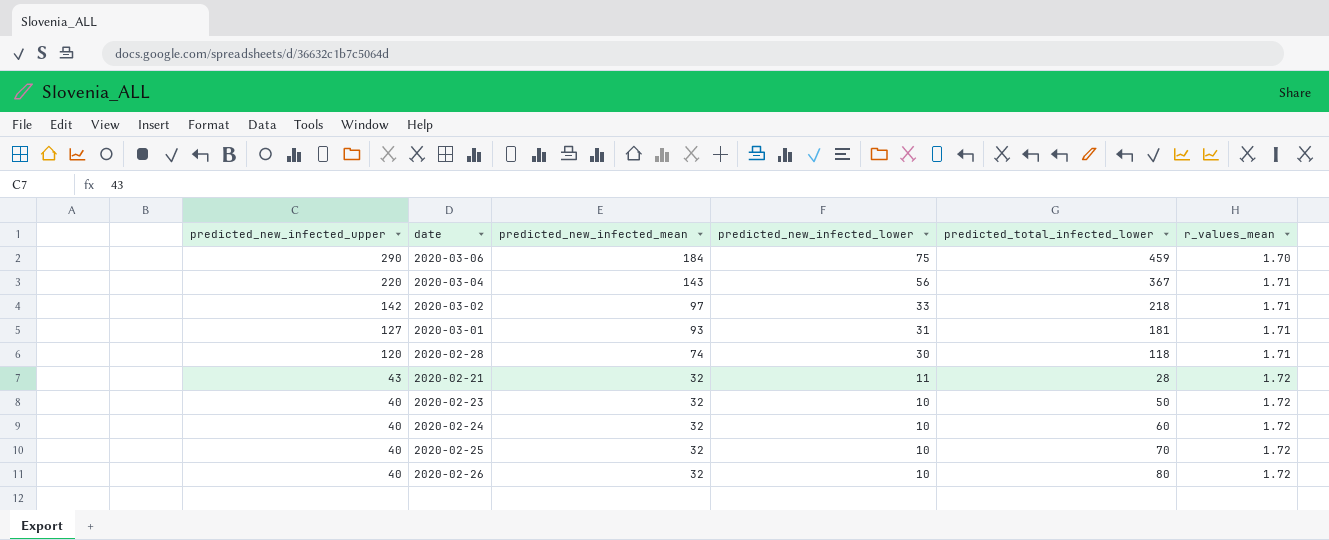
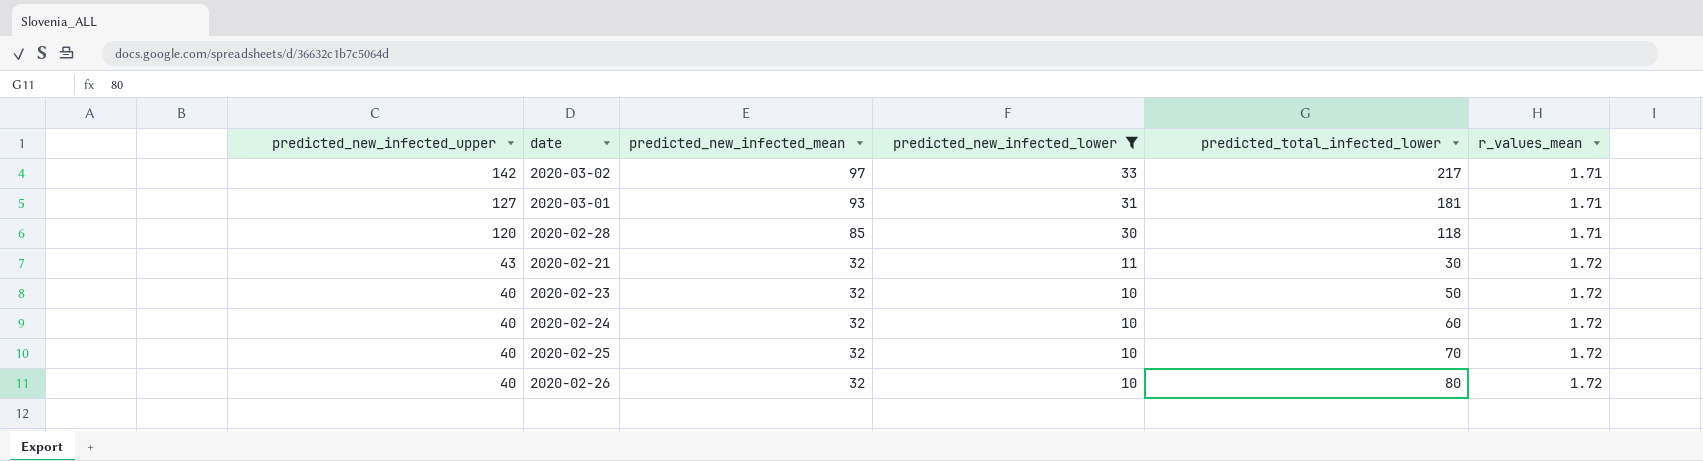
filter: none -> predicted_new_infected_lower <= 33
2020-03-02 | predicted_total_infected_lower: 218 -> 217
2020-02-28 | predicted_new_infected_mean: 74 -> 85
2020-02-21 | predicted_total_infected_lower: 28 -> 30

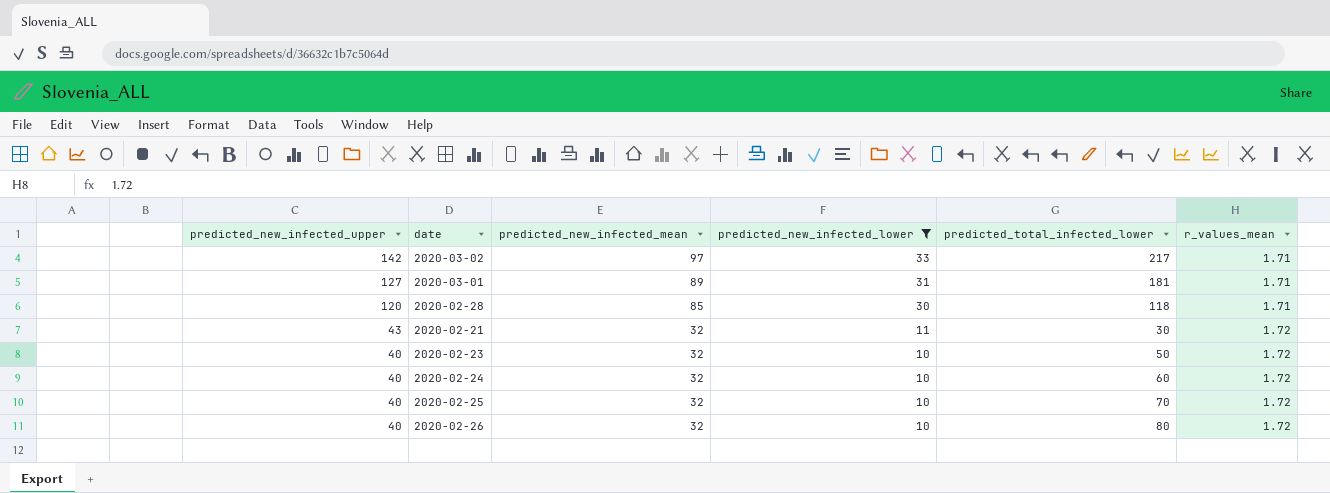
2020-03-01 | predicted_new_infected_mean: 93 -> 89

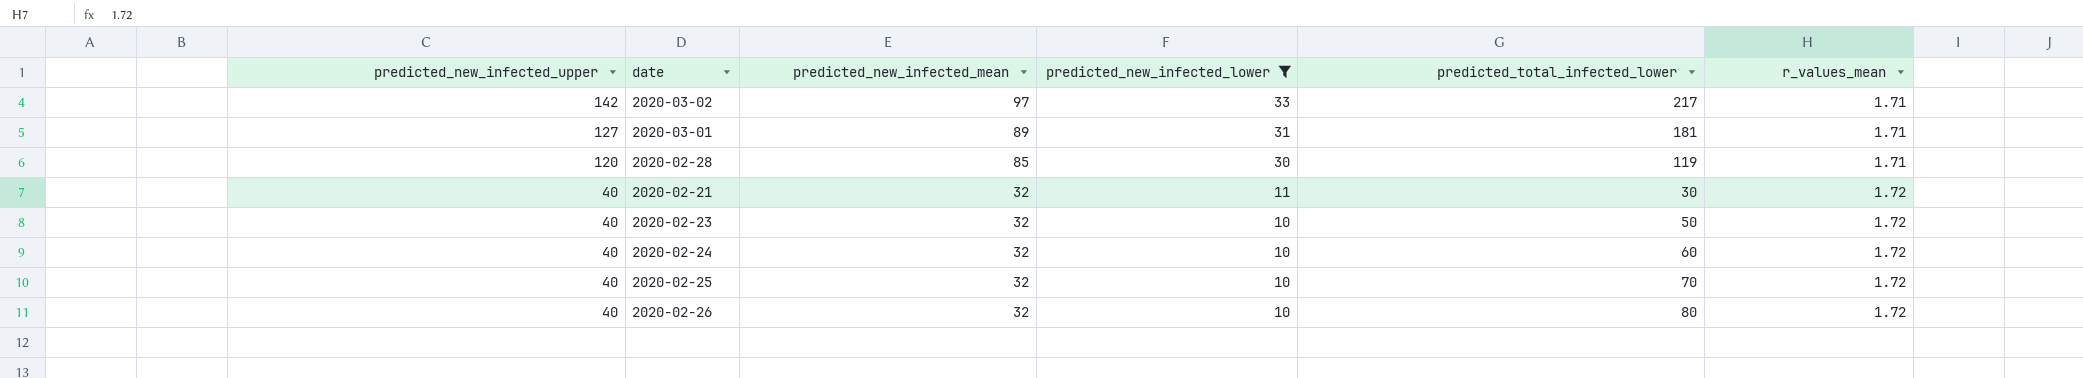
2020-02-28 | predicted_total_infected_lower: 118 -> 119
2020-02-21 | predicted_new_infected_upper: 43 -> 40

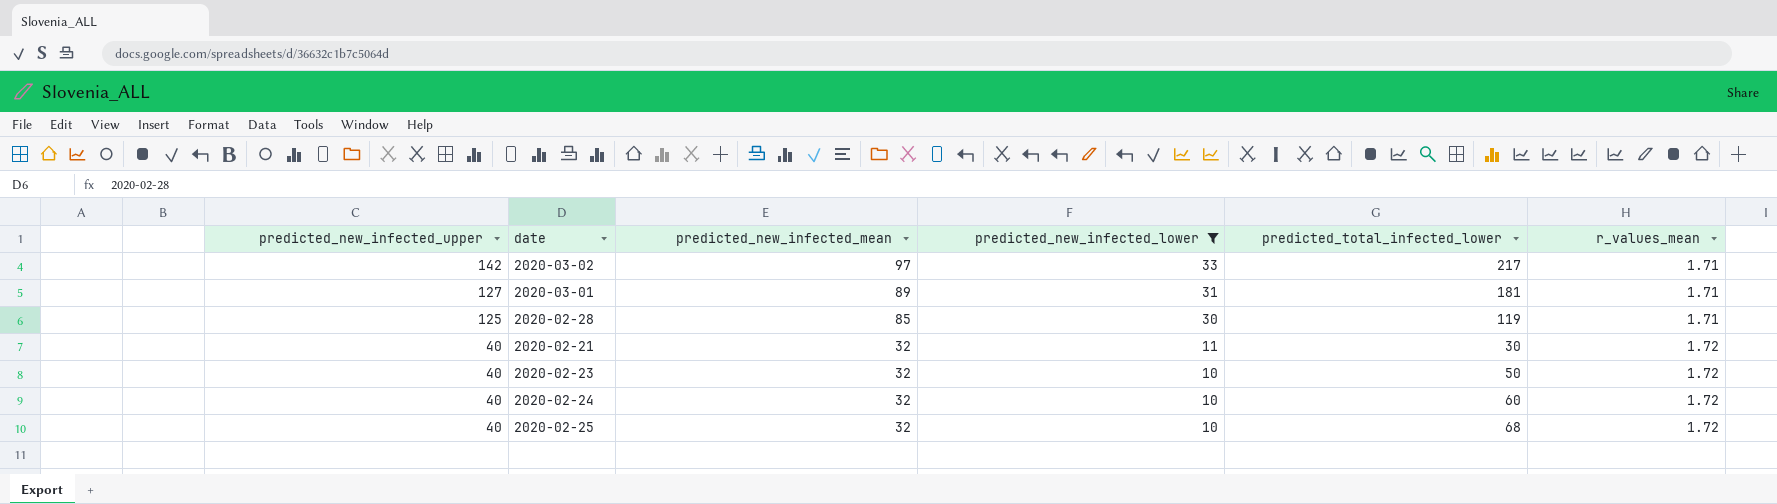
row 2020-02-26: 40 | 32 | 10 | 80 | 1.72 -> none
2020-02-28 | predicted_new_infected_upper: 120 -> 125
2020-02-25 | predicted_total_infected_lower: 70 -> 68

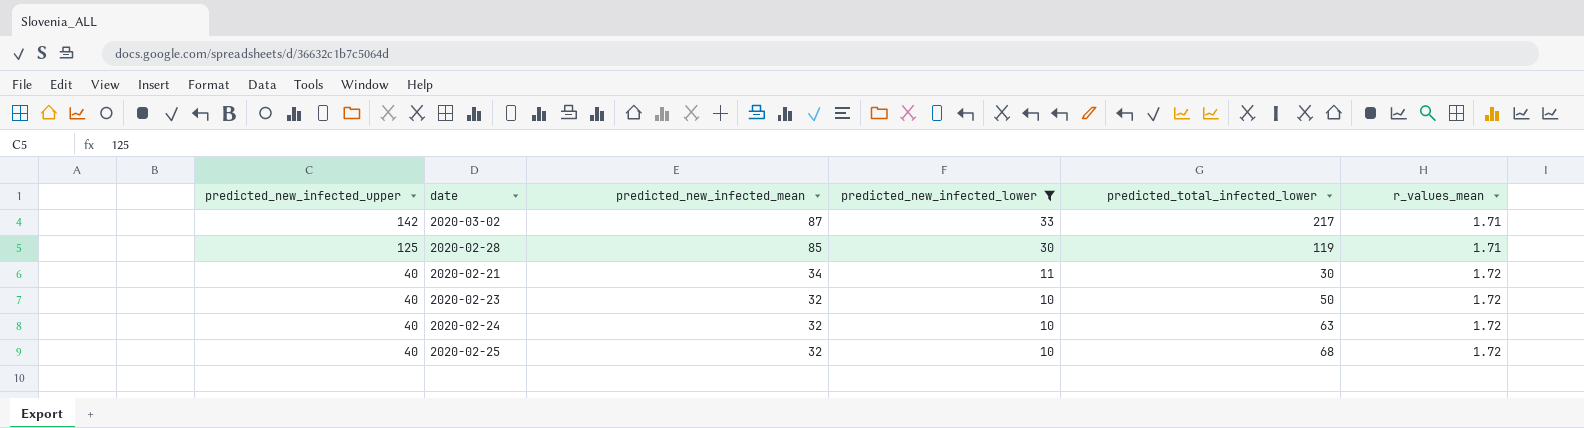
row 2020-03-01: 127 | 89 | 31 | 181 | 1.71 -> none
2020-03-02 | predicted_new_infected_mean: 97 -> 87
2020-02-21 | predicted_new_infected_mean: 32 -> 34
2020-02-24 | predicted_total_infected_lower: 60 -> 63

